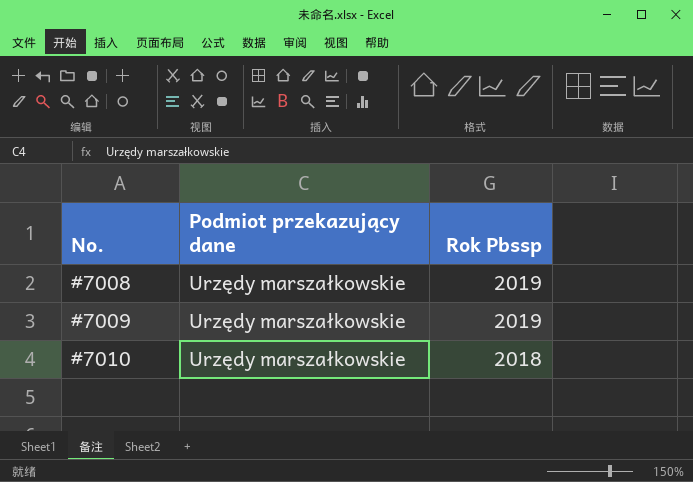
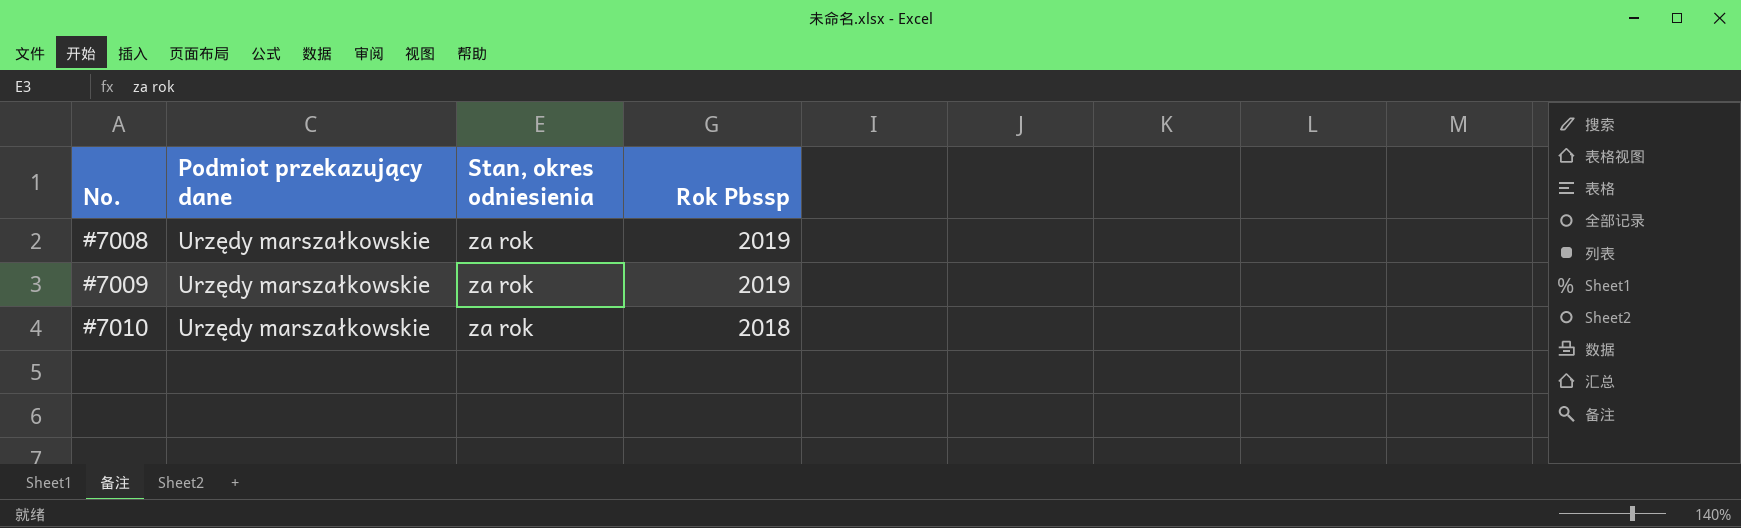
column Stan, okres odniesienia | position: none -> 3

